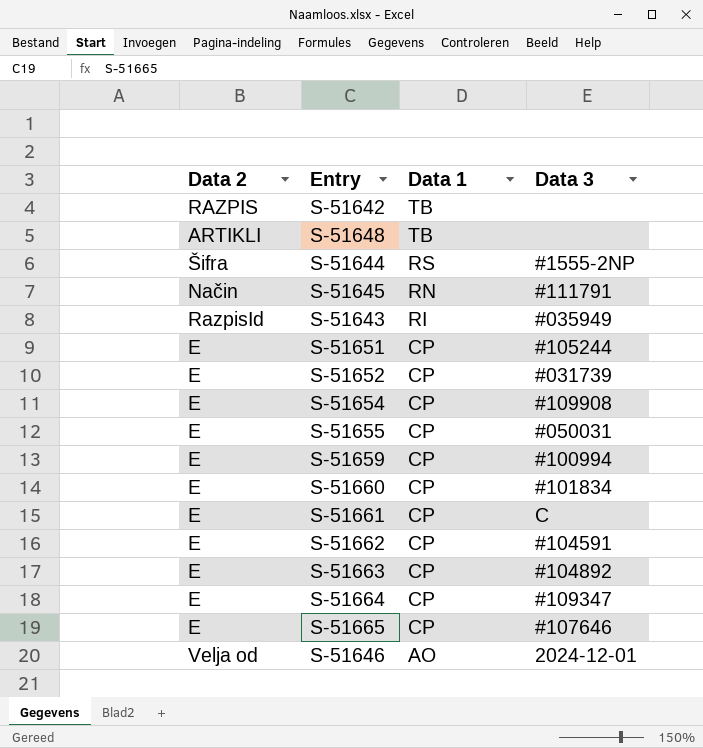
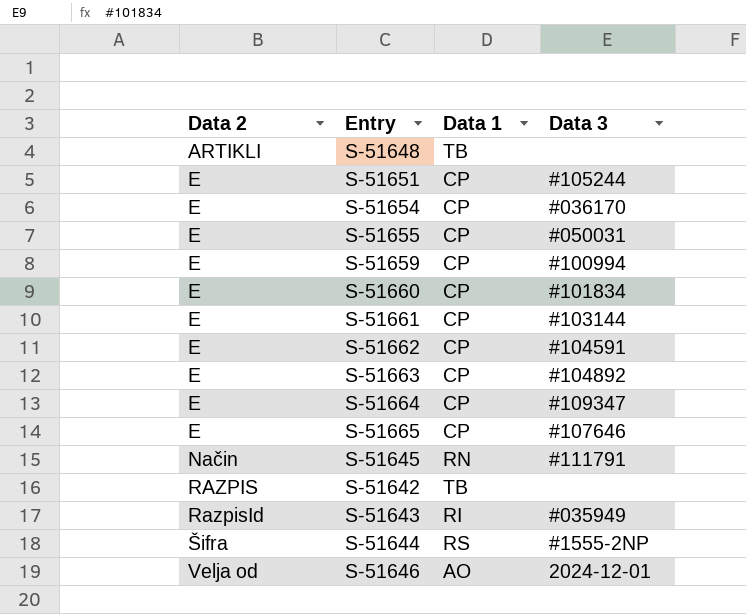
row order: Data 1 descending -> Data 2 ascending
row S-51652: E | CP | #031739 -> none
S-51654 | Data 3: #109908 -> #036170
S-51661 | Data 3: C -> #103144

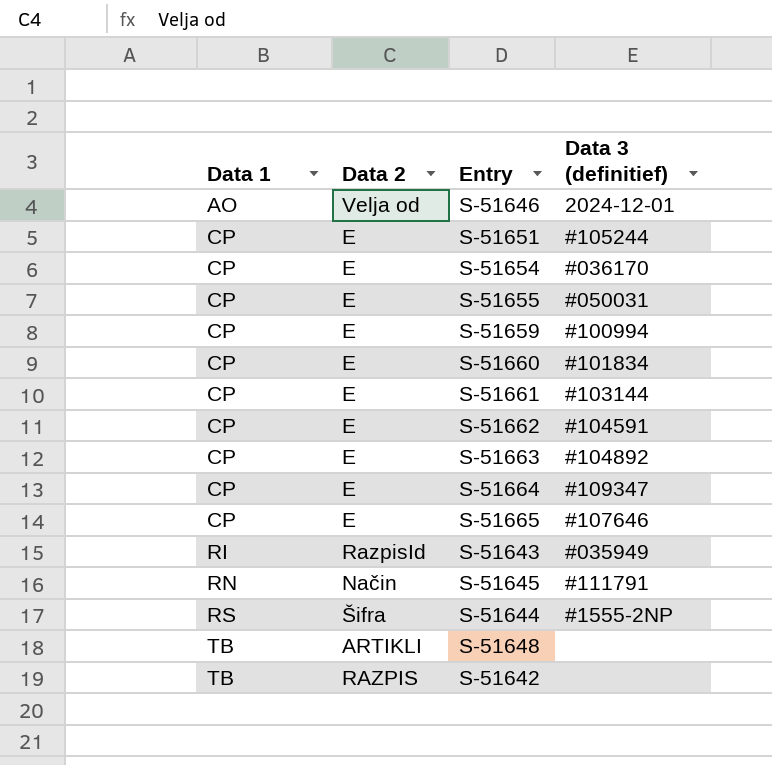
row order: Data 2 ascending -> Data 1 ascending
column Data 1 | position: 3 -> 1
column name: Data 3 -> Data 3 (definitief)

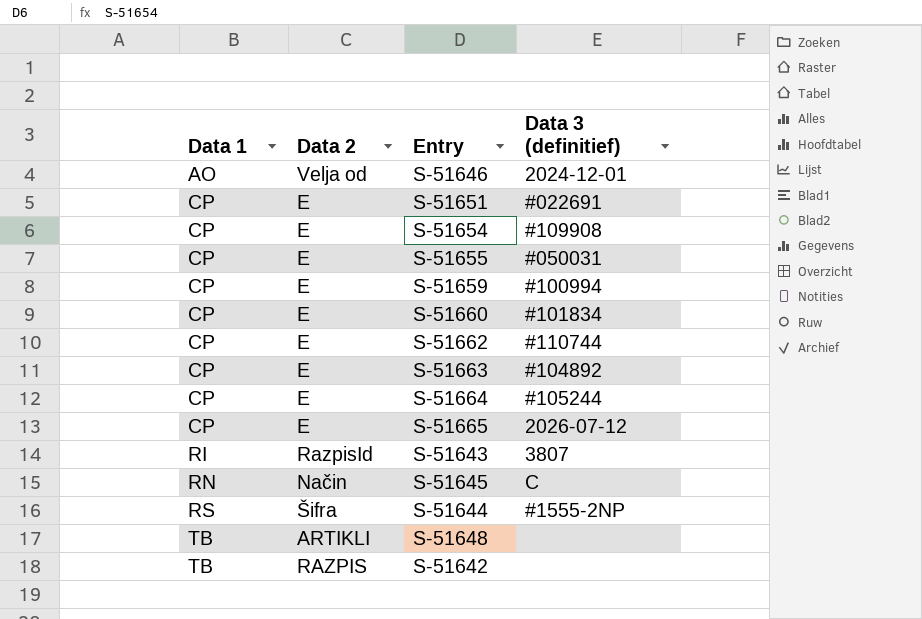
row S-51661: CP | E | #103144 -> none
S-51651 | Data 3 (definitief): #105244 -> #022691
S-51654 | Data 3 (definitief): #036170 -> #109908
S-51662 | Data 3 (definitief): #104591 -> #110744
S-51664 | Data 3 (definitief): #109347 -> #105244
S-51665 | Data 3 (definitief): #107646 -> 2026-07-12
S-51643 | Data 3 (definitief): #035949 -> 3807
S-51645 | Data 3 (definitief): #111791 -> C

